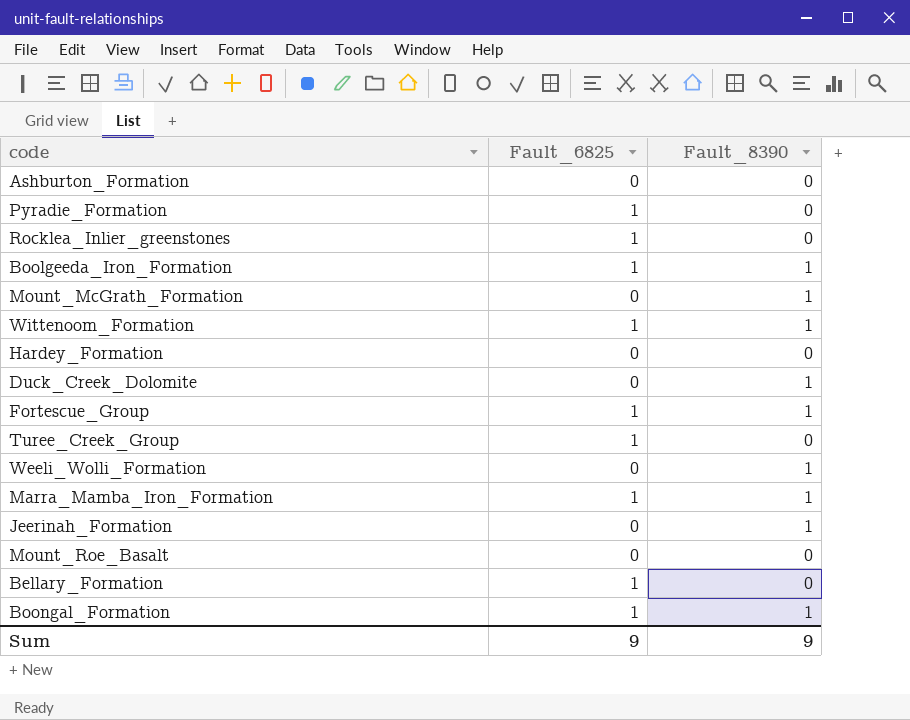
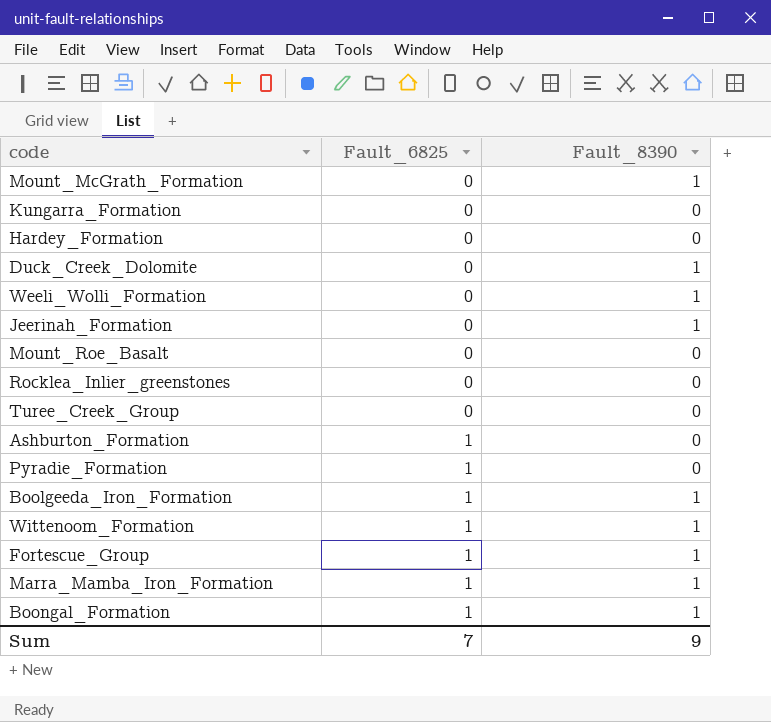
row order: none -> Fault_6825 ascending
row Bellary_Formation: 1 | 0 -> none
row Kungarra_Formation: none -> 0 | 0
Rocklea_Inlier_greenstones | Fault_6825: 1 -> 0
Turee_Creek_Group | Fault_6825: 1 -> 0
Ashburton_Formation | Fault_6825: 0 -> 1
Sum | Fault_6825: 9 -> 7

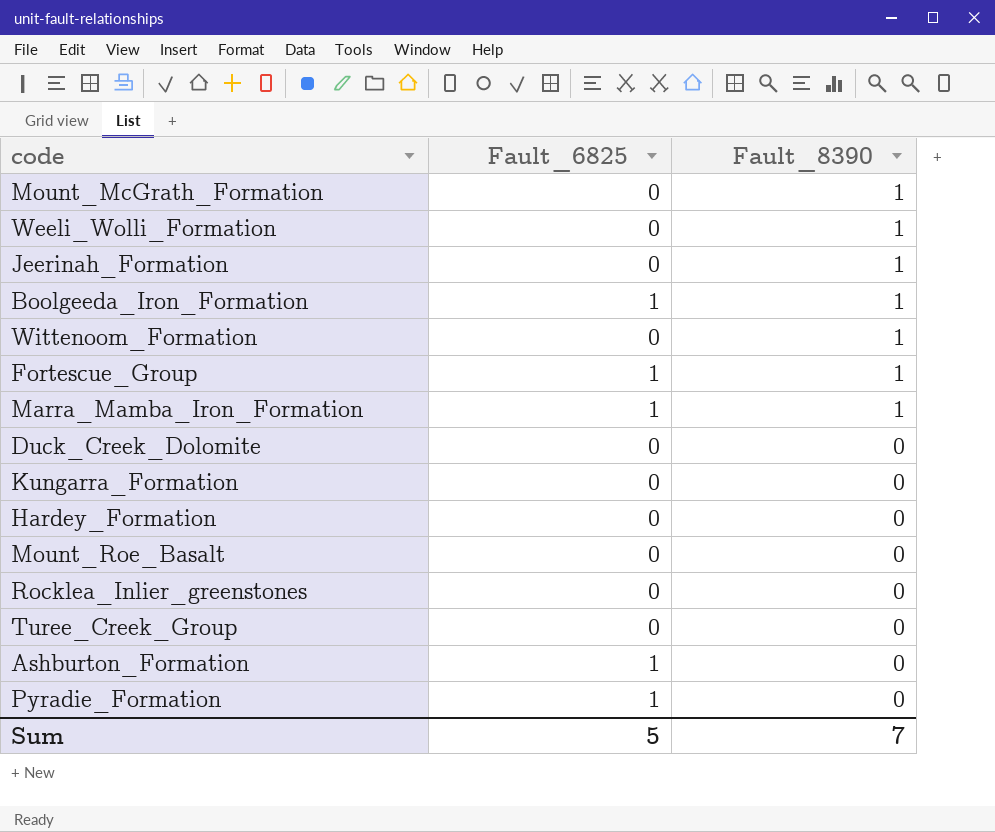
row order: Fault_6825 ascending -> Fault_8390 descending
row Boongal_Formation: 1 | 1 -> none
Wittenoom_Formation | Fault_6825: 1 -> 0
Duck_Creek_Dolomite | Fault_8390: 1 -> 0
Sum | Fault_6825: 7 -> 5
Sum | Fault_8390: 9 -> 7

